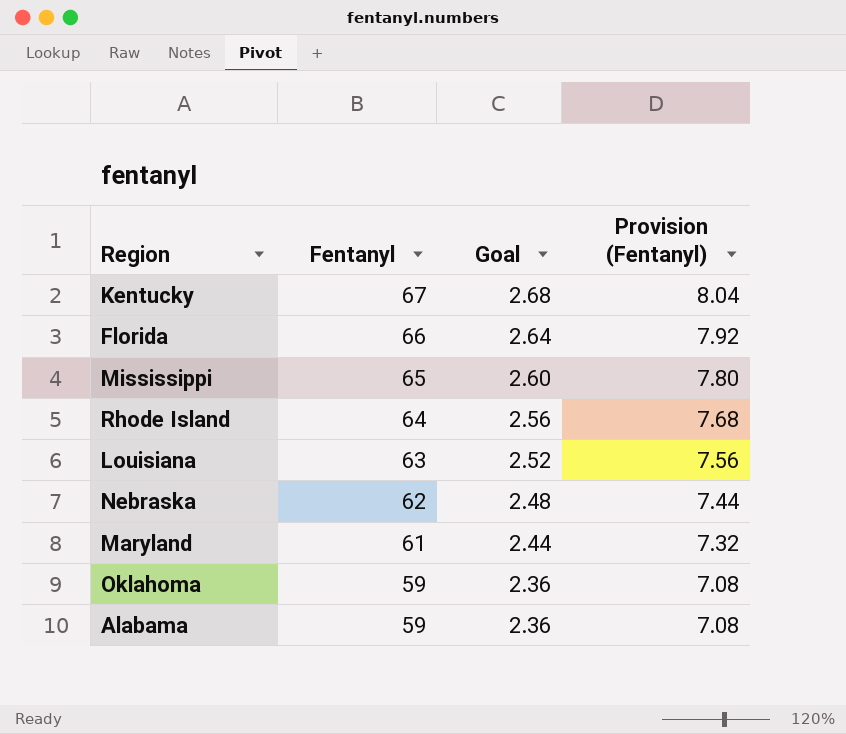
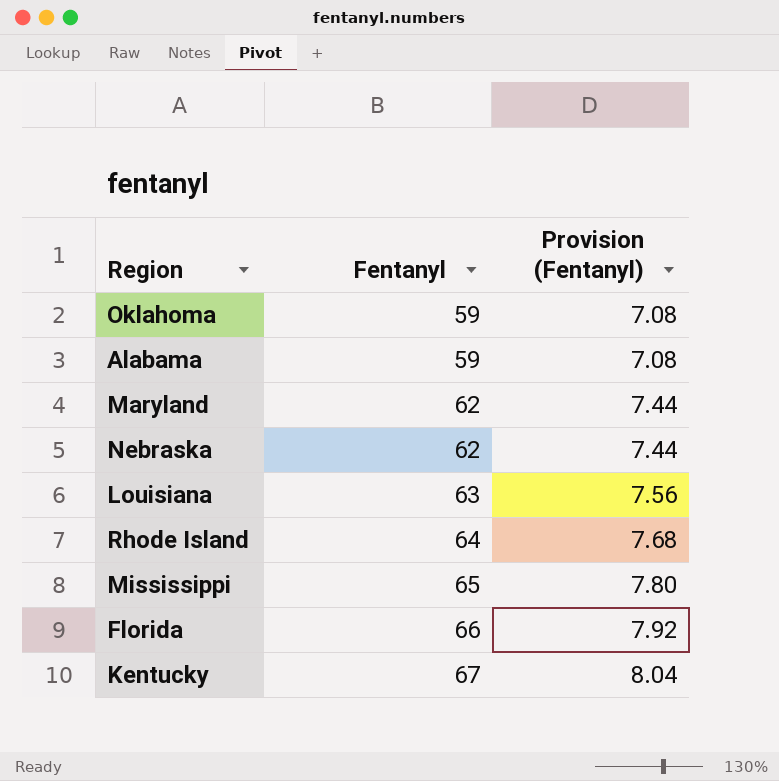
row order: Fentanyl descending -> Fentanyl ascending
column Goal | formula: [Fentanyl] * 0.04 -> none
Maryland | Fentanyl: 61 -> 62
Maryland | Provision (Fentanyl): 7.32 -> 7.44

